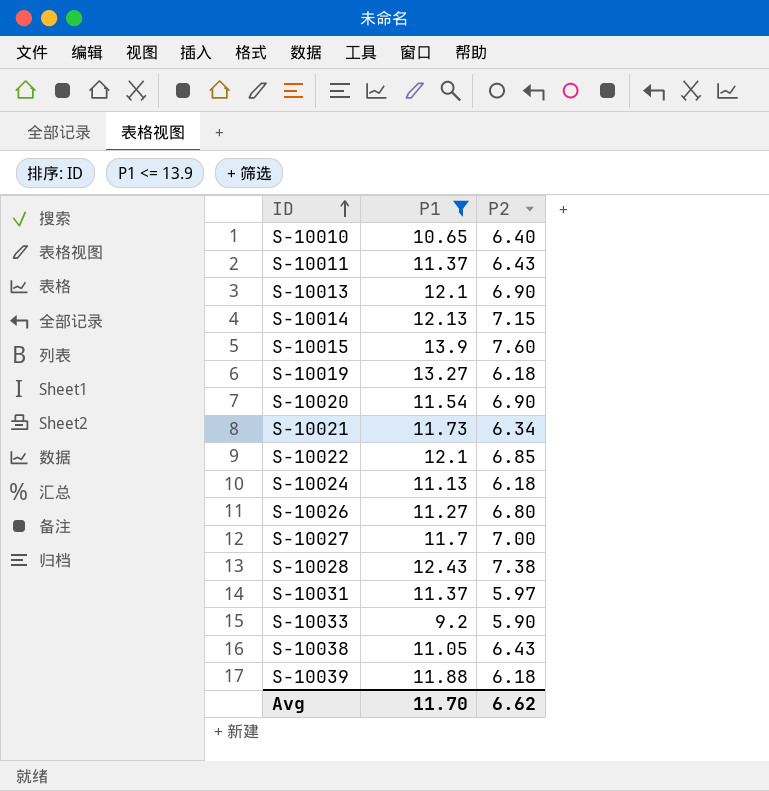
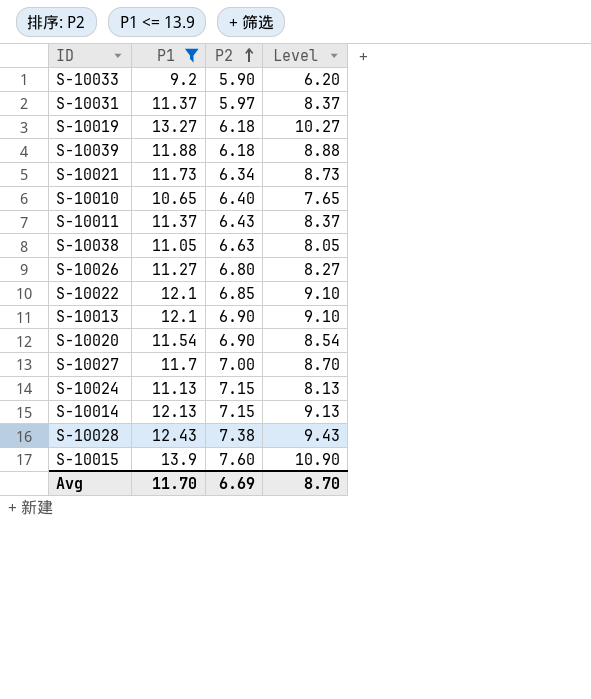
row order: ID ascending -> P2 ascending
column Level | formula: none -> [P1] - 3
S-10038 | P2: 6.43 -> 6.63
S-10024 | P2: 6.18 -> 7.15
Avg | P2: 6.62 -> 6.69

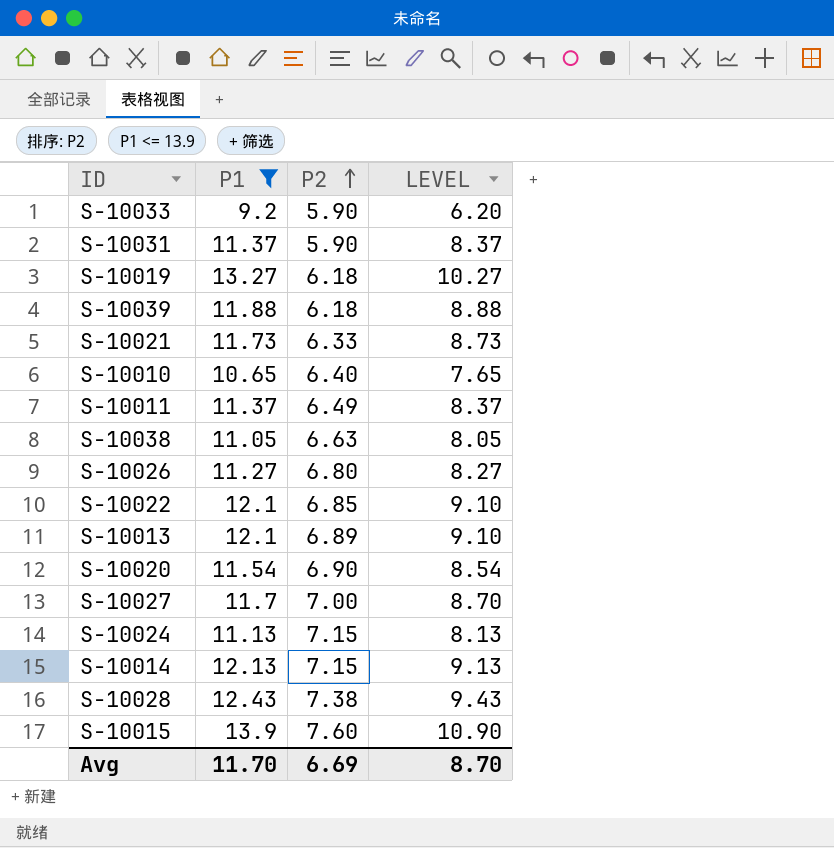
column name: Level -> LEVEL
S-10031 | P2: 5.97 -> 5.90
S-10021 | P2: 6.34 -> 6.33
S-10011 | P2: 6.43 -> 6.49
S-10013 | P2: 6.90 -> 6.89

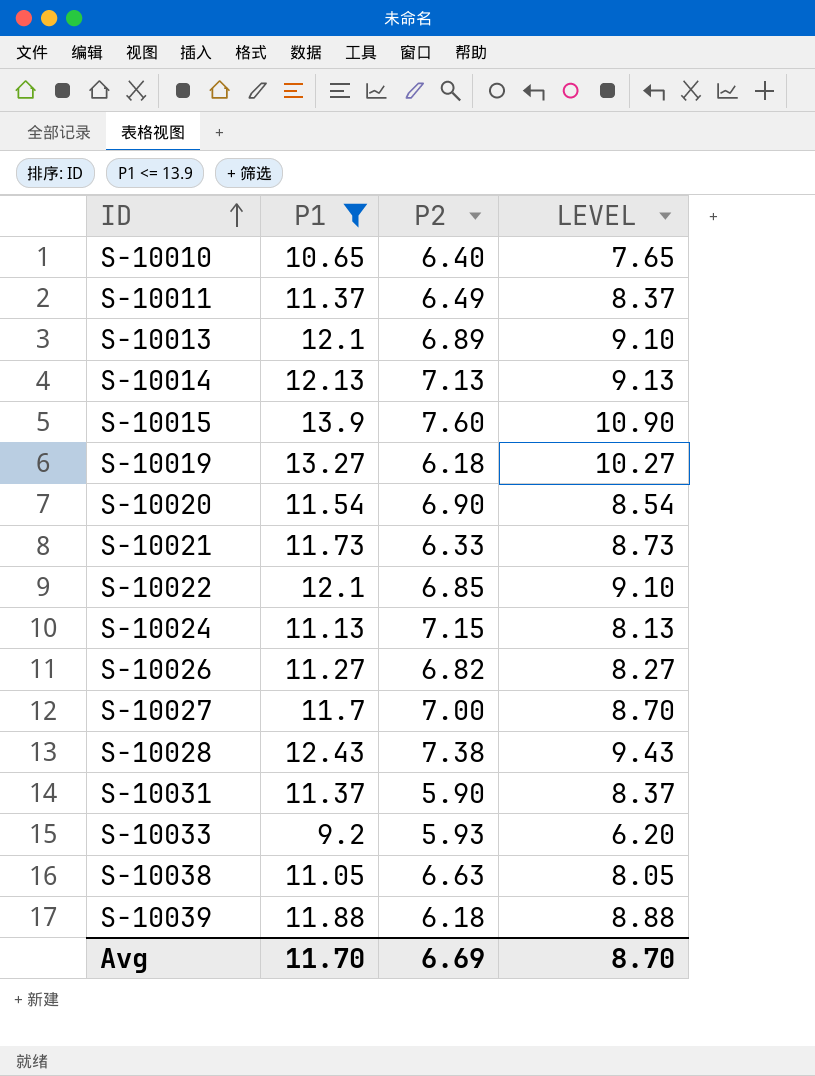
row order: P2 ascending -> ID ascending
S-10014 | P2: 7.15 -> 7.13
S-10026 | P2: 6.80 -> 6.82
S-10033 | P2: 5.90 -> 5.93

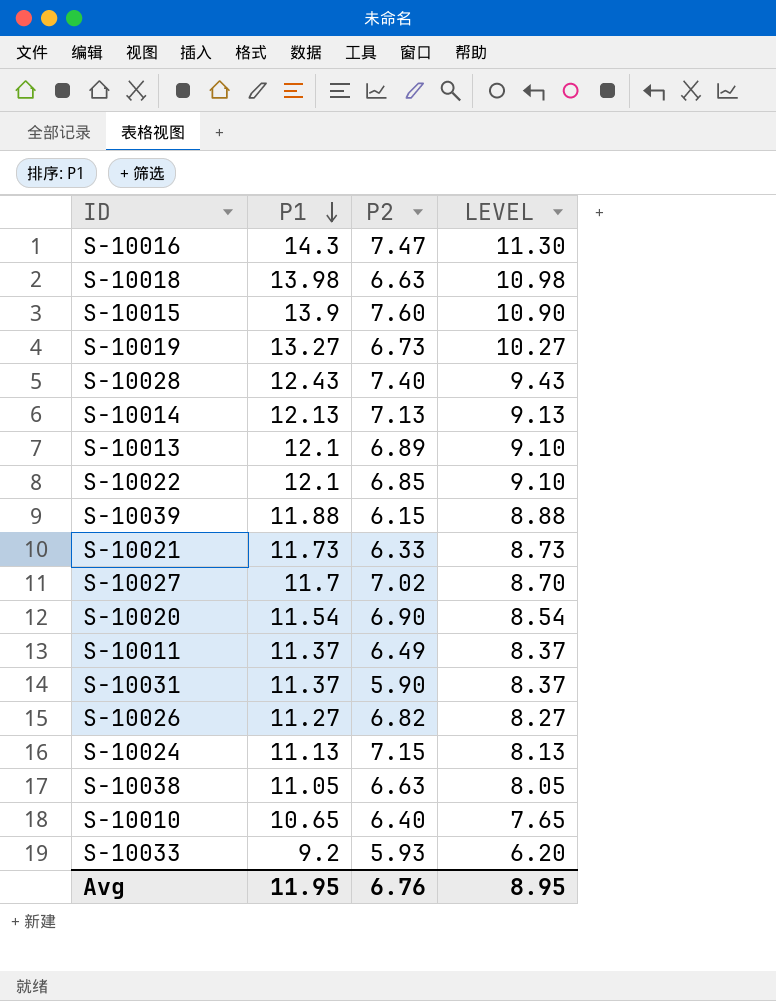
filter: P1 <= 13.9 -> none
row order: ID ascending -> P1 descending
S-10019 | P2: 6.18 -> 6.73
S-10028 | P2: 7.38 -> 7.40
S-10039 | P2: 6.18 -> 6.15
S-10027 | P2: 7.00 -> 7.02
Avg | P1: 11.70 -> 11.95
Avg | P2: 6.69 -> 6.76
Avg | LEVEL: 8.70 -> 8.95

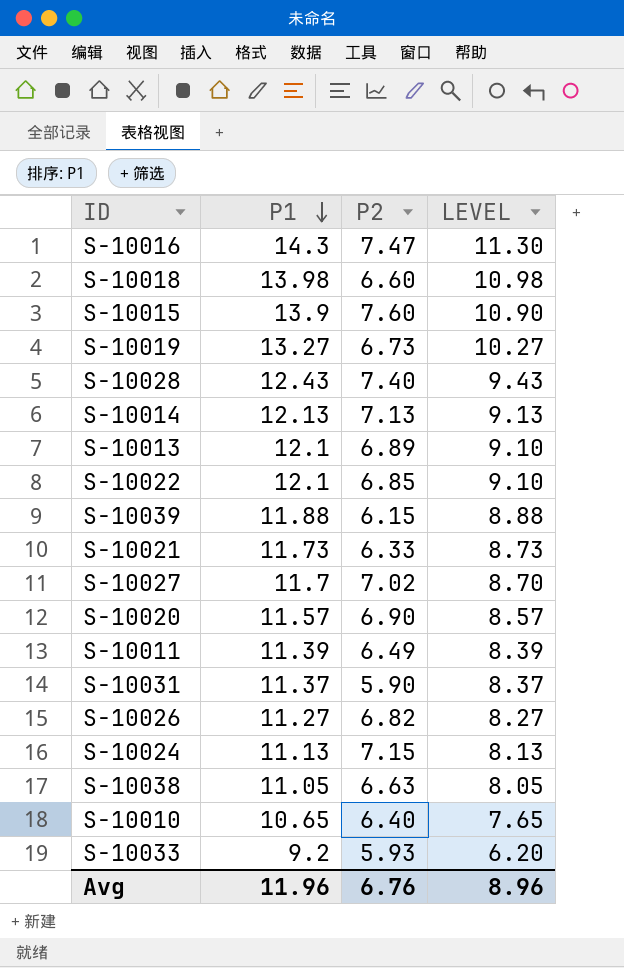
S-10018 | P2: 6.63 -> 6.60
S-10020 | P1: 11.54 -> 11.57
S-10020 | LEVEL: 8.54 -> 8.57
S-10011 | P1: 11.37 -> 11.39
S-10011 | LEVEL: 8.37 -> 8.39
Avg | P1: 11.95 -> 11.96
Avg | LEVEL: 8.95 -> 8.96

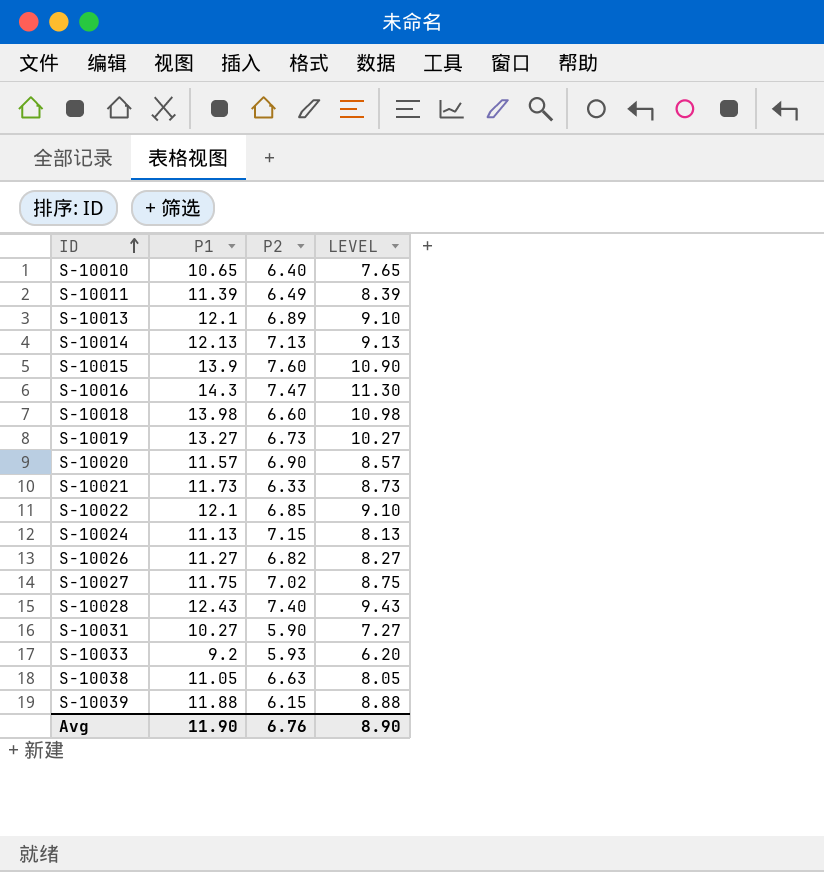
row order: P1 descending -> ID ascending
S-10027 | P1: 11.7 -> 11.75
S-10027 | LEVEL: 8.70 -> 8.75
S-10031 | P1: 11.37 -> 10.27
S-10031 | LEVEL: 8.37 -> 7.27
Avg | P1: 11.96 -> 11.90
Avg | LEVEL: 8.96 -> 8.90

